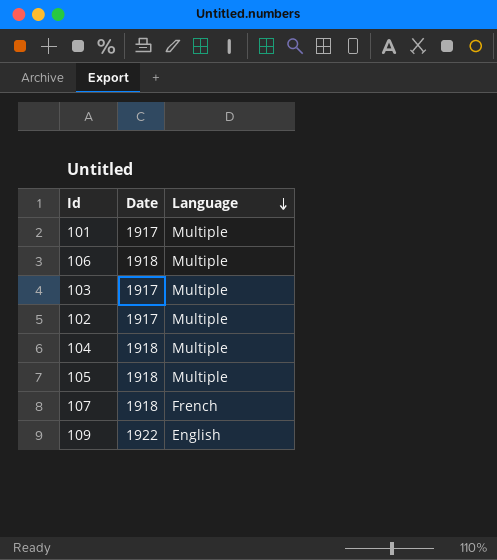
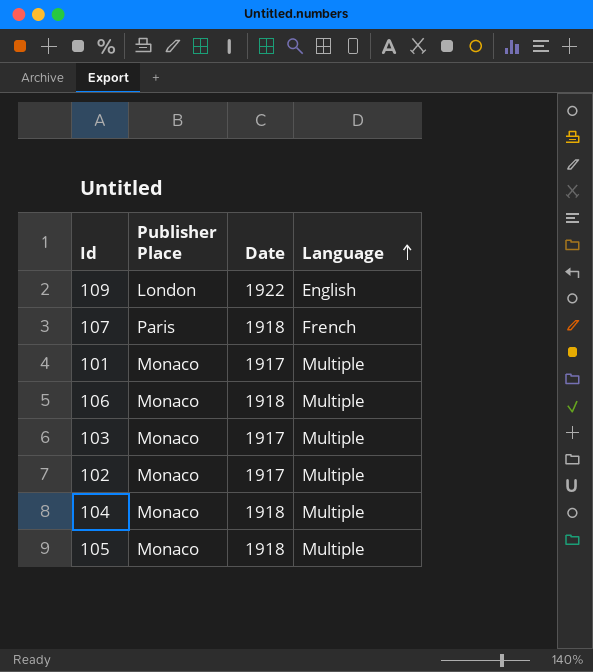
row order: Language descending -> Language ascending
column Publisher Place | position: none -> 2

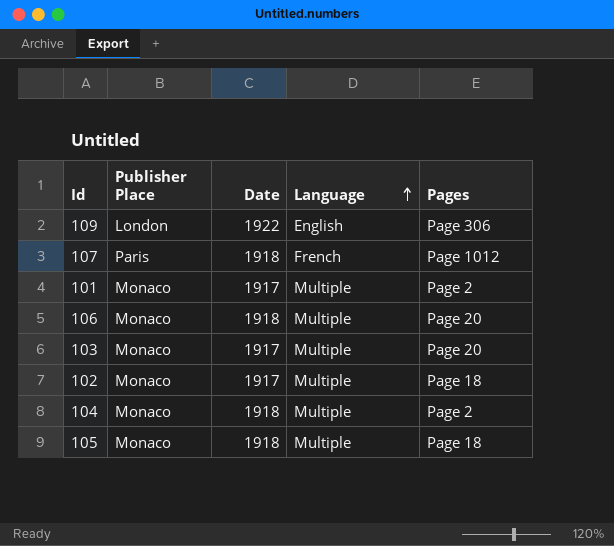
column Pages | position: none -> 5

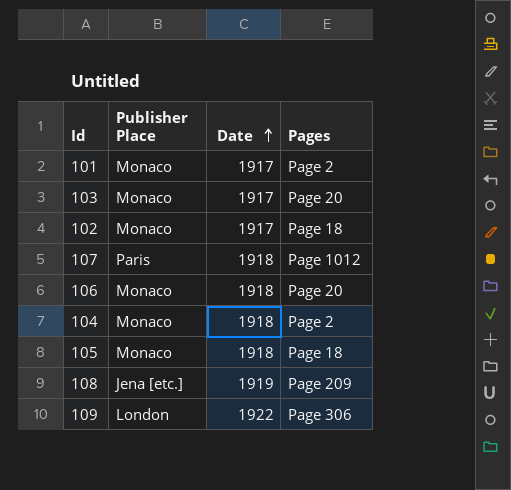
row order: Language ascending -> Date ascending
column Language | position: 4 -> none
row 108: none -> Jena [etc.] | 1919 | Page 209

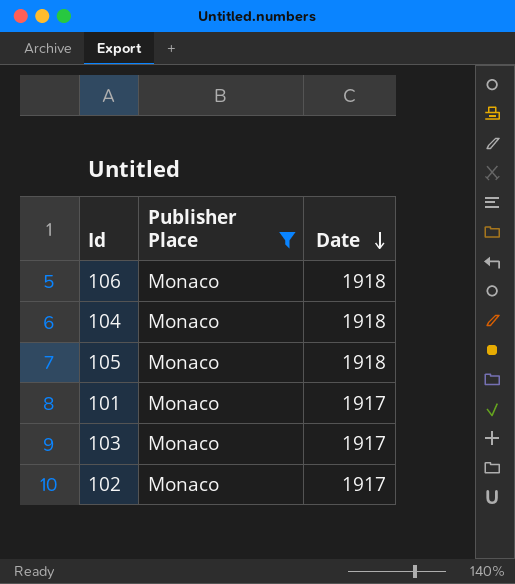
filter: none -> Publisher Place = Monaco
row order: Date ascending -> Date descending
column Pages | position: 4 -> none

